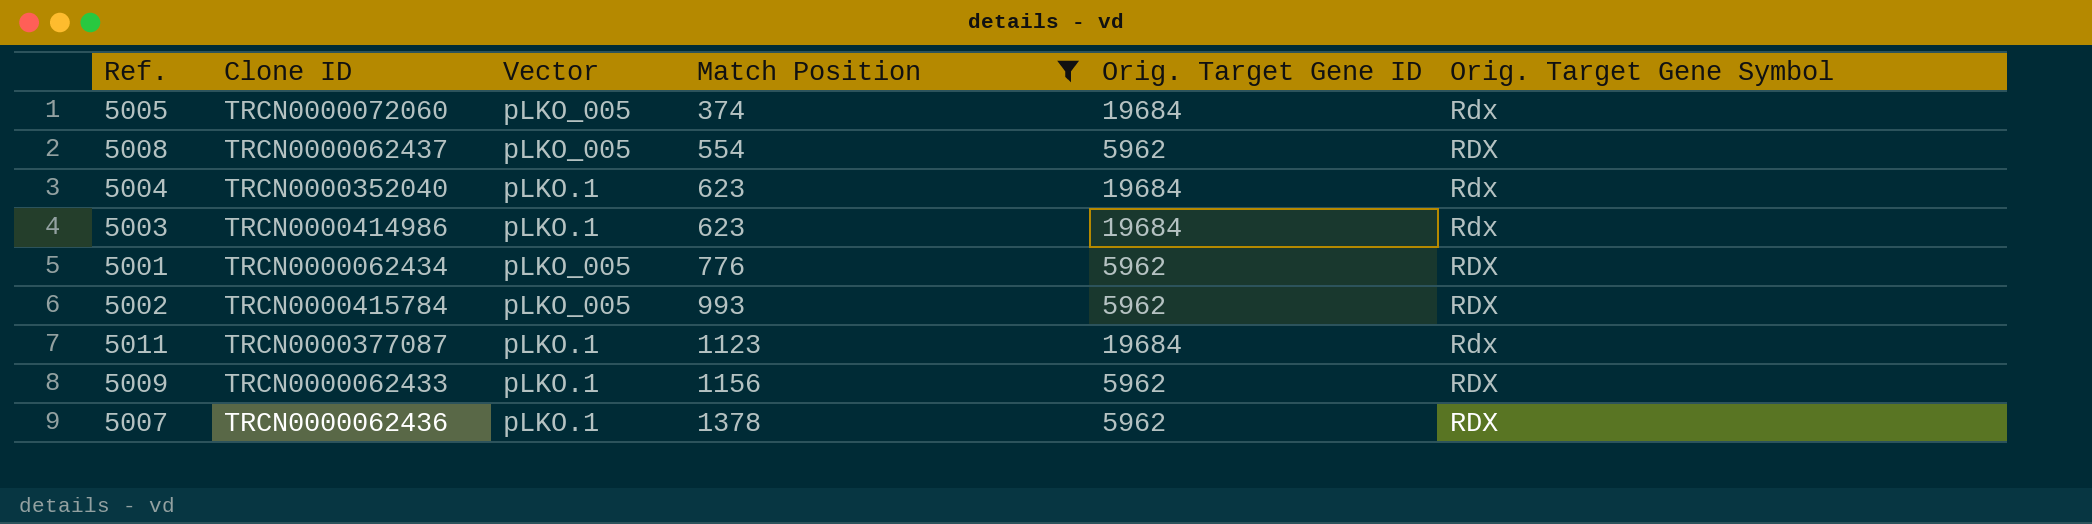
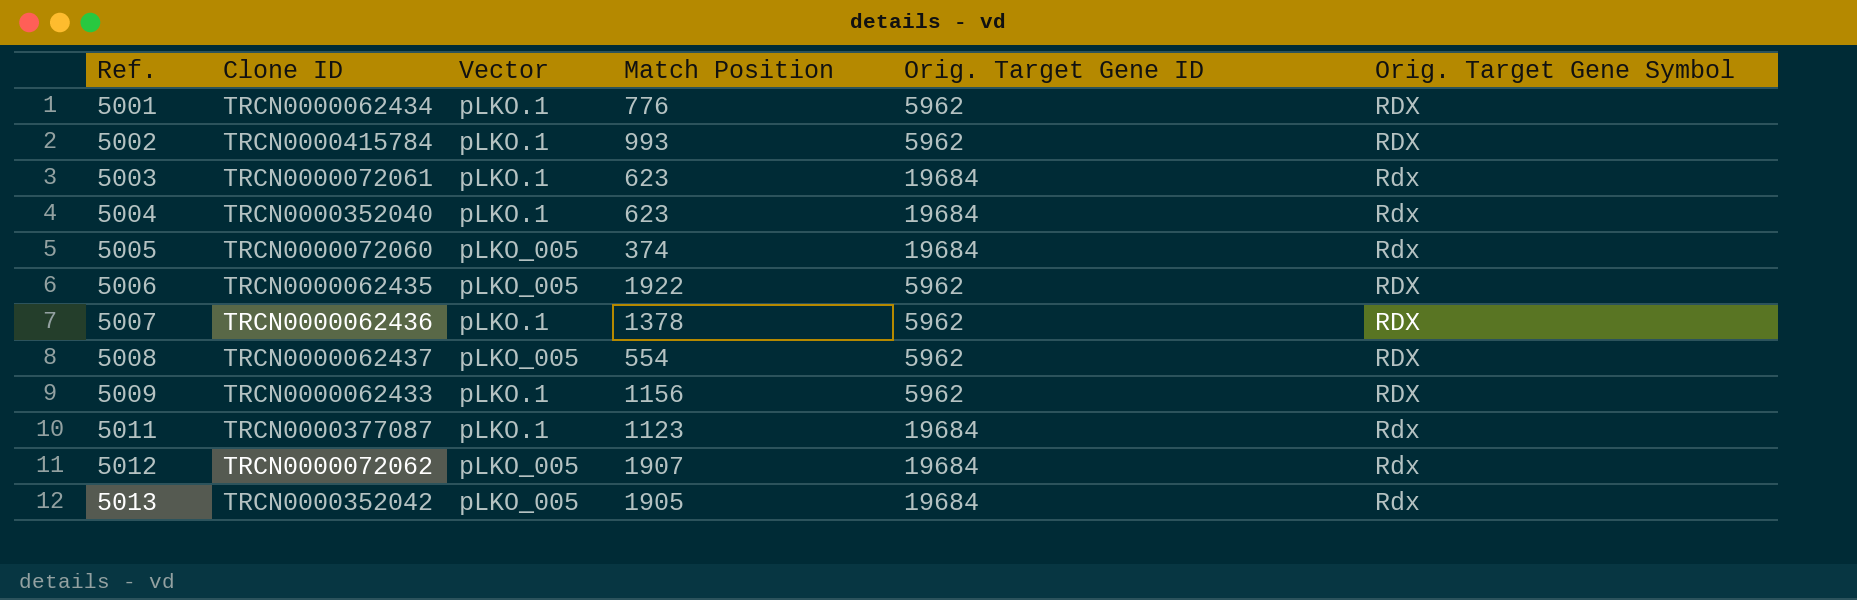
filter: Match Position <= 1378 -> none
row order: Match Position ascending -> Ref. ascending
5001 | Vector: pLKO_005 -> pLKO.1
5002 | Vector: pLKO_005 -> pLKO.1
5003 | Clone ID: TRCN0000414986 -> TRCN0000072061

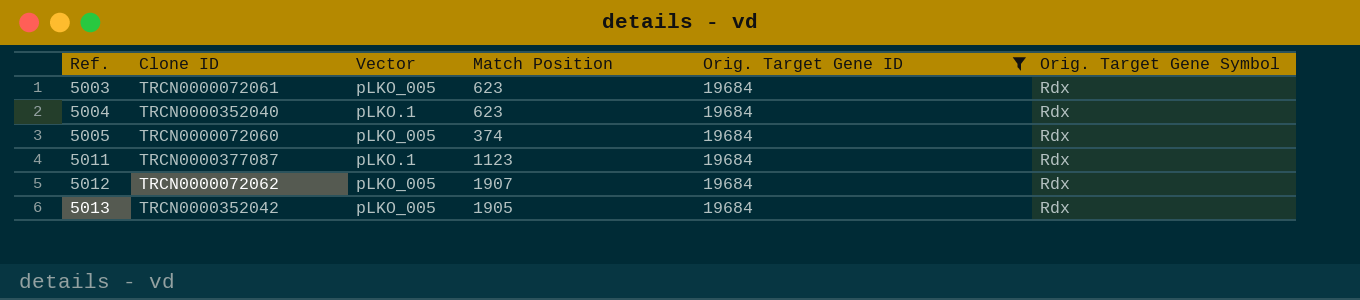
filter: none -> Orig. Target Gene ID = 19684
5003 | Vector: pLKO.1 -> pLKO_005

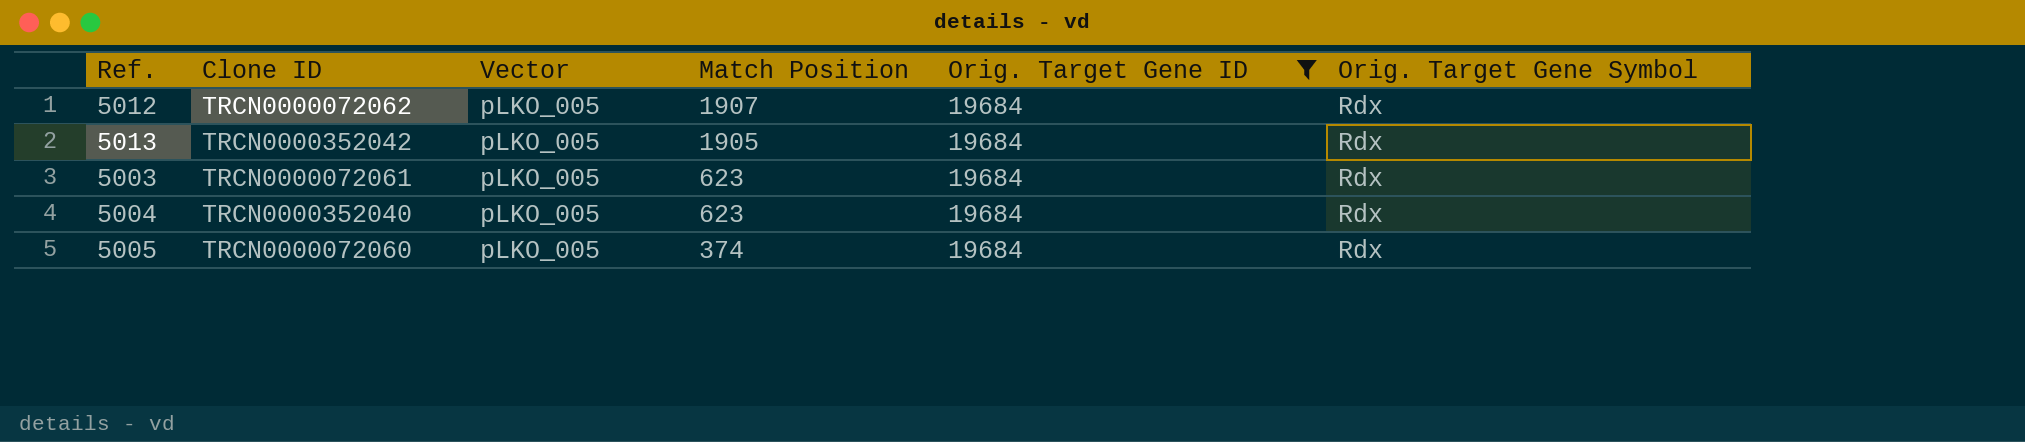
row order: Ref. ascending -> Match Position descending
row 5011: TRCN0000377087 | pLKO.1 | 1123 | 19684 | Rdx -> none
5004 | Vector: pLKO.1 -> pLKO_005

